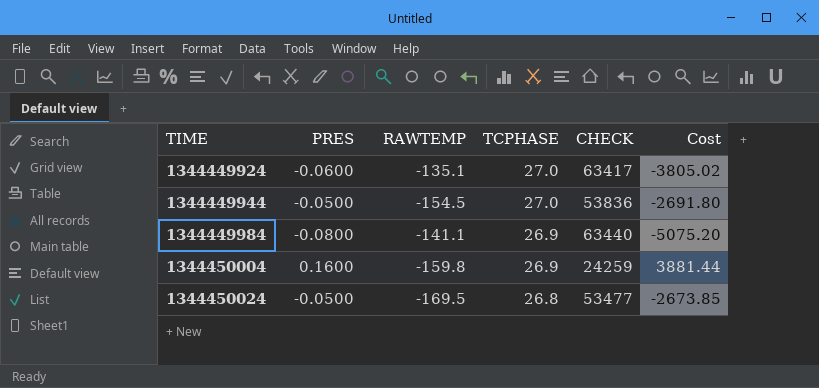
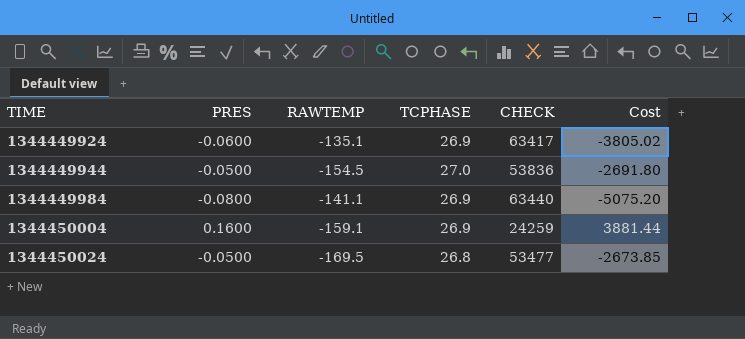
1344449924 | TCPHASE: 27.0 -> 26.9
1344450004 | RAWTEMP: -159.8 -> -159.1

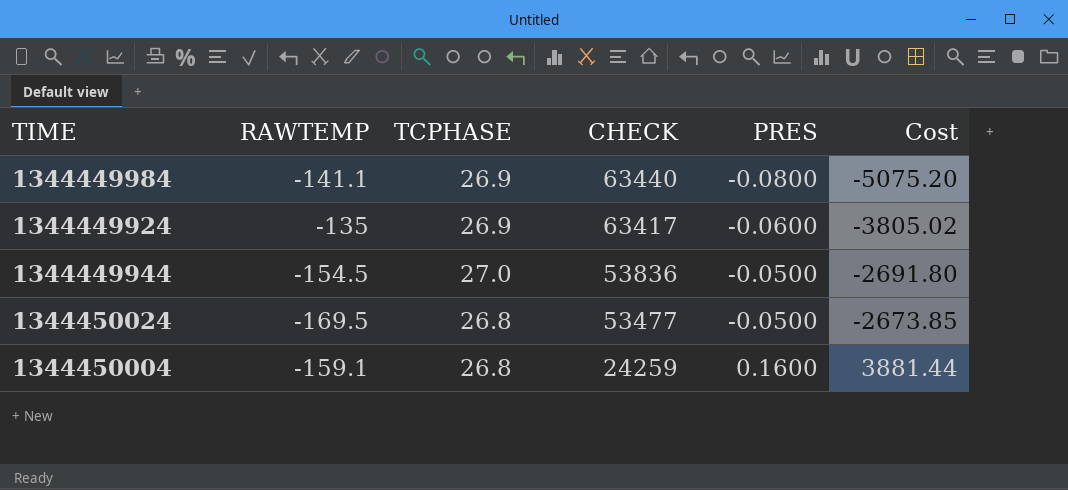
row order: TIME ascending -> CHECK descending
column PRES | position: 2 -> 5
1344449924 | RAWTEMP: -135.1 -> -135
1344450004 | TCPHASE: 26.9 -> 26.8

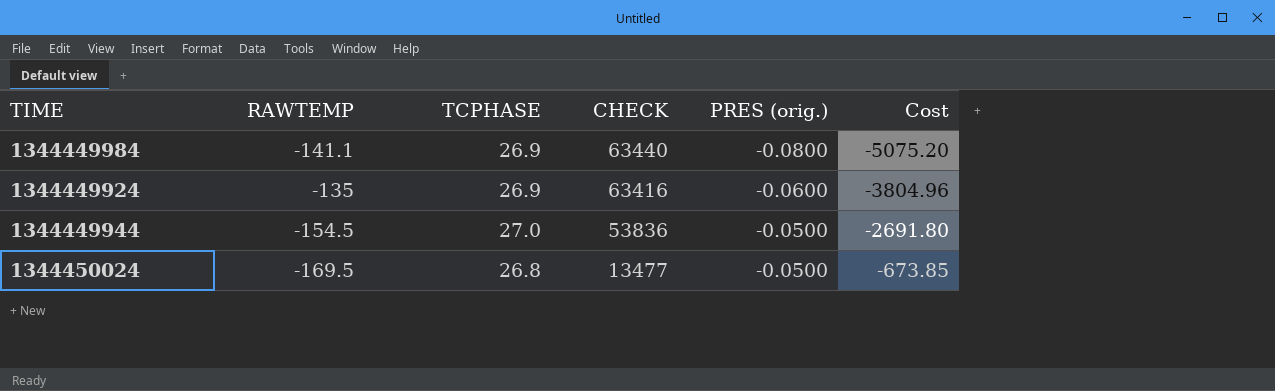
column name: PRES -> PRES (orig.)
row 1344450004: -159.1 | 26.8 | 24259 | 0.1600 | 3881.44 -> none
1344449924 | CHECK: 63417 -> 63416
1344449924 | Cost: -3805.02 -> -3804.96
1344450024 | CHECK: 53477 -> 13477
1344450024 | Cost: -2673.85 -> -673.85

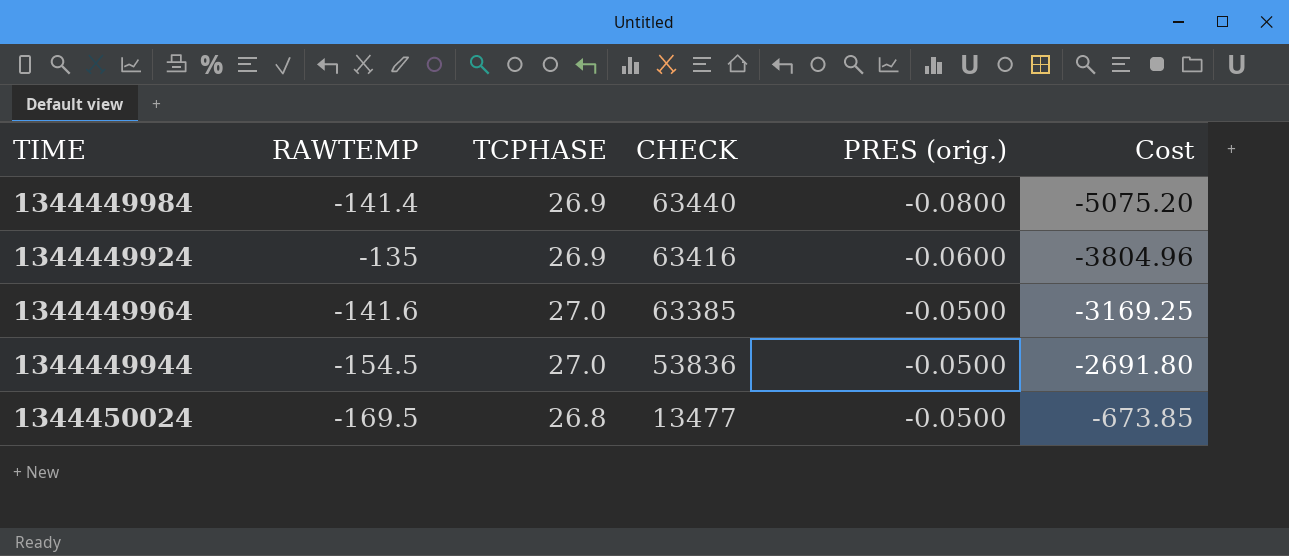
1344449984 | RAWTEMP: -141.1 -> -141.4
row 1344449964: none -> -141.6 | 27.0 | 63385 | -0.0500 | -3169.25

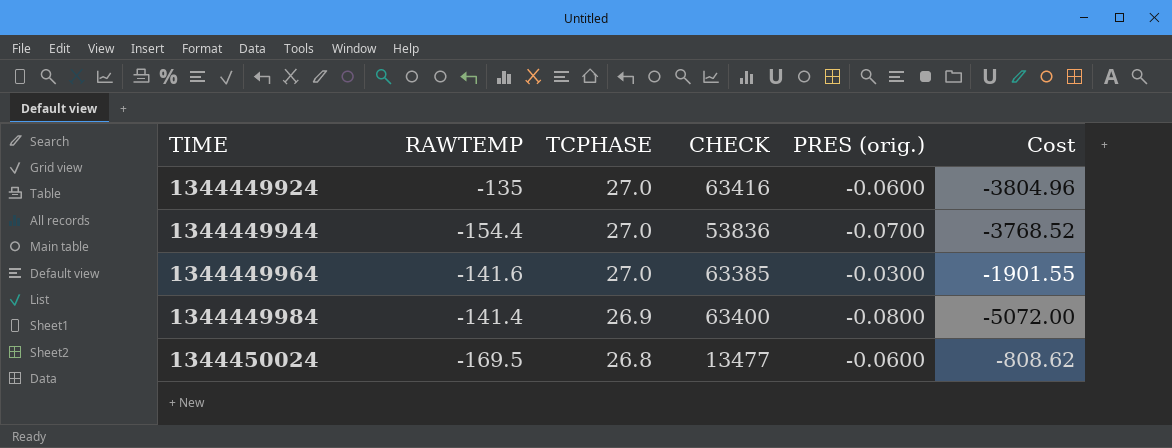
row order: CHECK descending -> TIME ascending
1344449924 | TCPHASE: 26.9 -> 27.0
1344449944 | RAWTEMP: -154.5 -> -154.4
1344449944 | PRES (orig.): -0.0500 -> -0.0700
1344449944 | Cost: -2691.80 -> -3768.52
1344449964 | PRES (orig.): -0.0500 -> -0.0300
1344449964 | Cost: -3169.25 -> -1901.55
1344449984 | CHECK: 63440 -> 63400
1344449984 | Cost: -5075.20 -> -5072.00
1344450024 | PRES (orig.): -0.0500 -> -0.0600
1344450024 | Cost: -673.85 -> -808.62

